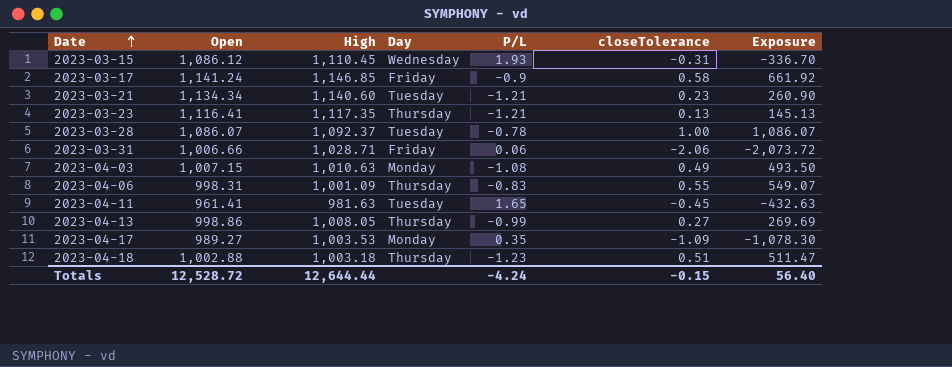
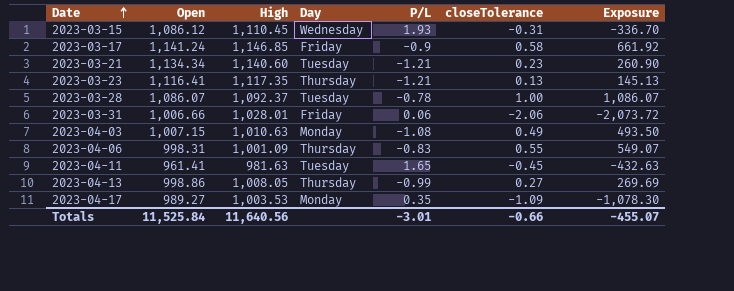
row 2023-04-18: 1,002.88 | 1,003.18 | Thursday | -1.23 | 0.51 | 511.47 -> none
2023-03-31 | High: 1,028.71 -> 1,028.01
Totals | Open: 12,528.72 -> 11,525.84
Totals | High: 12,644.44 -> 11,640.56
Totals | P/L: -4.24 -> -3.01
Totals | closeTolerance: -0.15 -> -0.66
Totals | Exposure: 56.40 -> -455.07

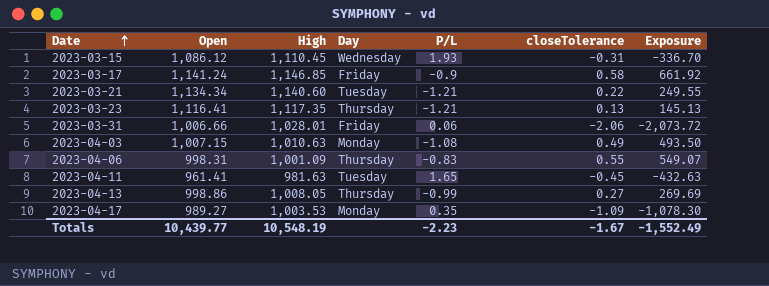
row 2023-03-28: 1,086.07 | 1,092.37 | Tuesday | -0.78 | 1.00 | 1,086.07 -> none
2023-03-21 | closeTolerance: 0.23 -> 0.22
2023-03-21 | Exposure: 260.90 -> 249.55
Totals | Open: 11,525.84 -> 10,439.77
Totals | High: 11,640.56 -> 10,548.19
Totals | P/L: -3.01 -> -2.23
Totals | closeTolerance: -0.66 -> -1.67
Totals | Exposure: -455.07 -> -1,552.49

